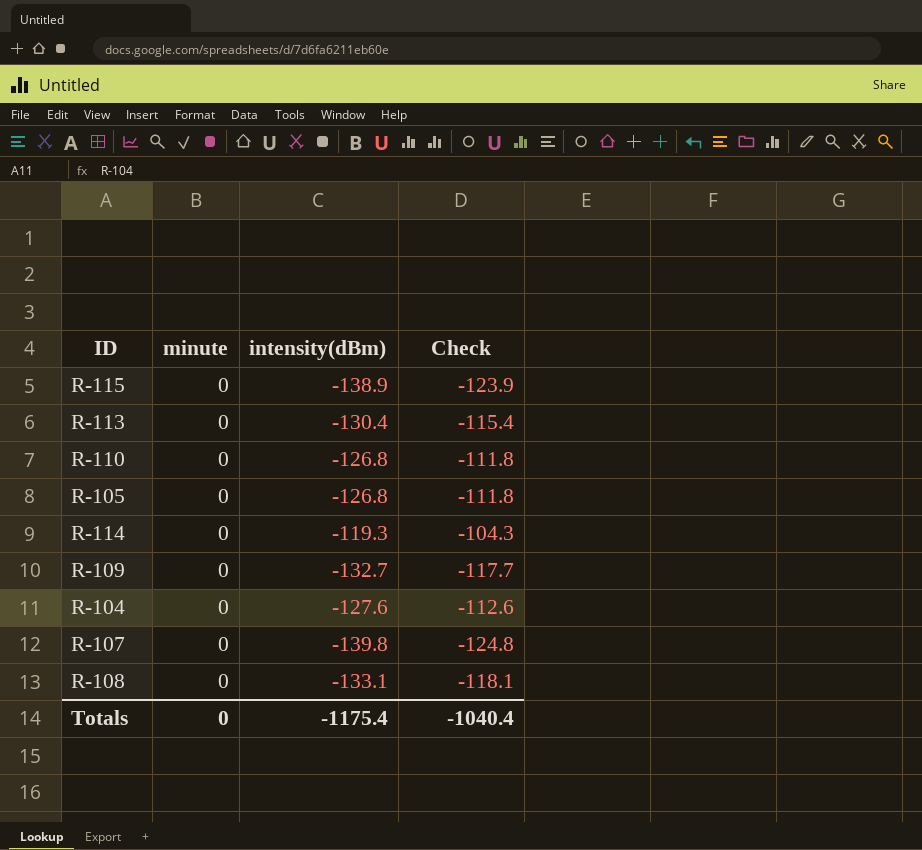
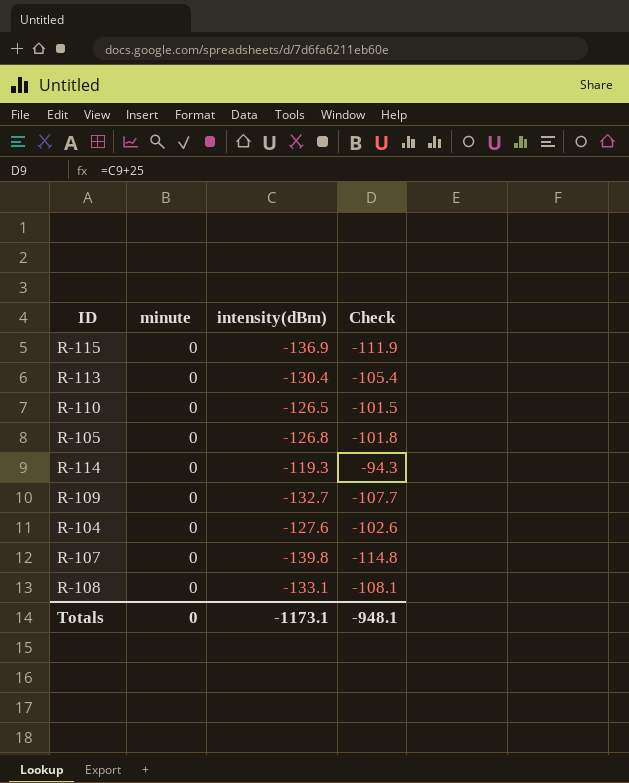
column Check | formula: [intensity(dBm)] + 15 -> [intensity(dBm)] + 25
R-115 | intensity(dBm): -138.9 -> -136.9
R-110 | intensity(dBm): -126.8 -> -126.5
Totals | intensity(dBm): -1175.4 -> -1173.1
Totals | Check: -1040.4 -> -948.1

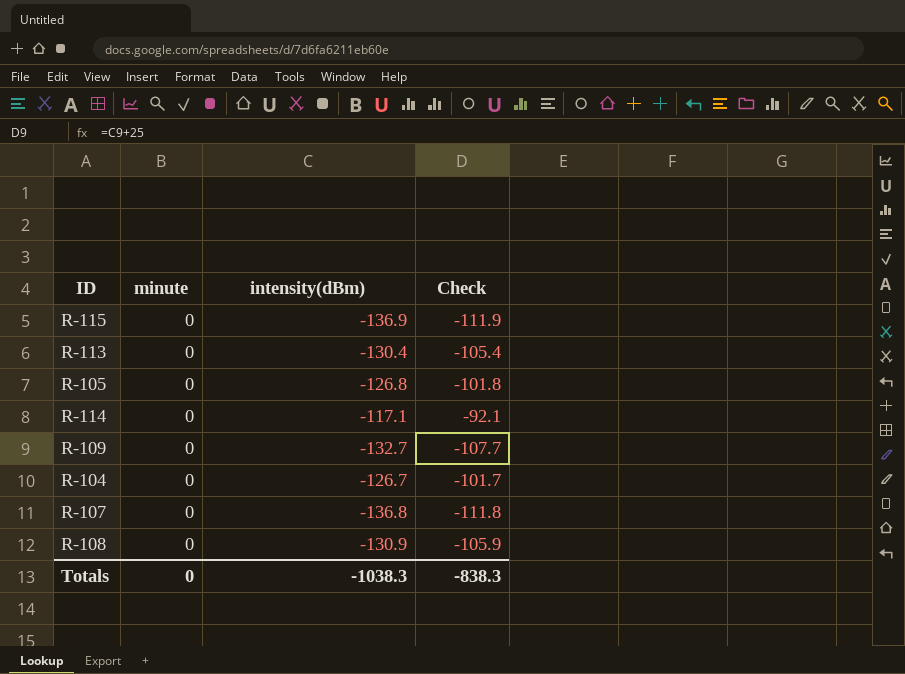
row R-110: 0 | -126.5 | -101.5 -> none
R-114 | intensity(dBm): -119.3 -> -117.1
R-114 | Check: -94.3 -> -92.1
R-104 | intensity(dBm): -127.6 -> -126.7
R-104 | Check: -102.6 -> -101.7
R-107 | intensity(dBm): -139.8 -> -136.8
R-107 | Check: -114.8 -> -111.8
R-108 | intensity(dBm): -133.1 -> -130.9
R-108 | Check: -108.1 -> -105.9
Totals | intensity(dBm): -1173.1 -> -1038.3
Totals | Check: -948.1 -> -838.3

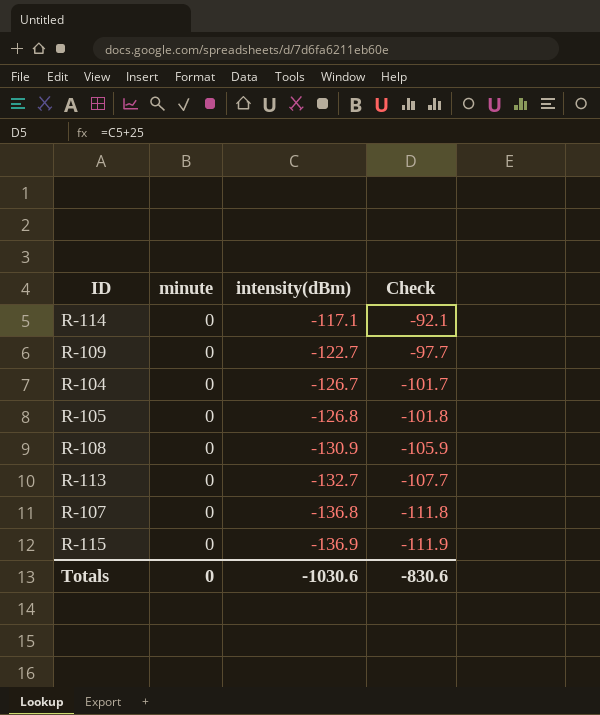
row order: none -> intensity(dBm) descending
R-109 | intensity(dBm): -132.7 -> -122.7
R-109 | Check: -107.7 -> -97.7
R-113 | intensity(dBm): -130.4 -> -132.7
R-113 | Check: -105.4 -> -107.7
Totals | intensity(dBm): -1038.3 -> -1030.6
Totals | Check: -838.3 -> -830.6

